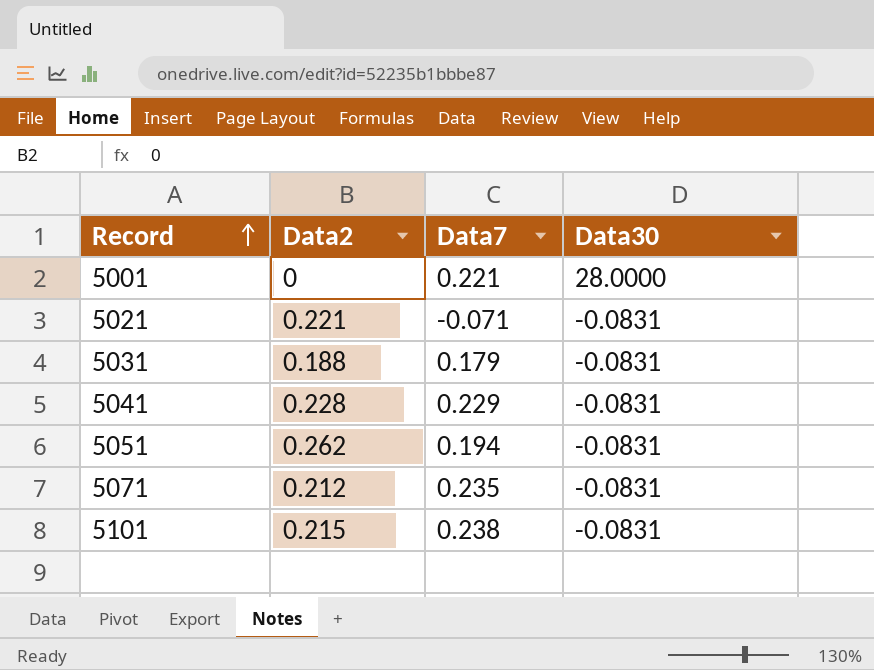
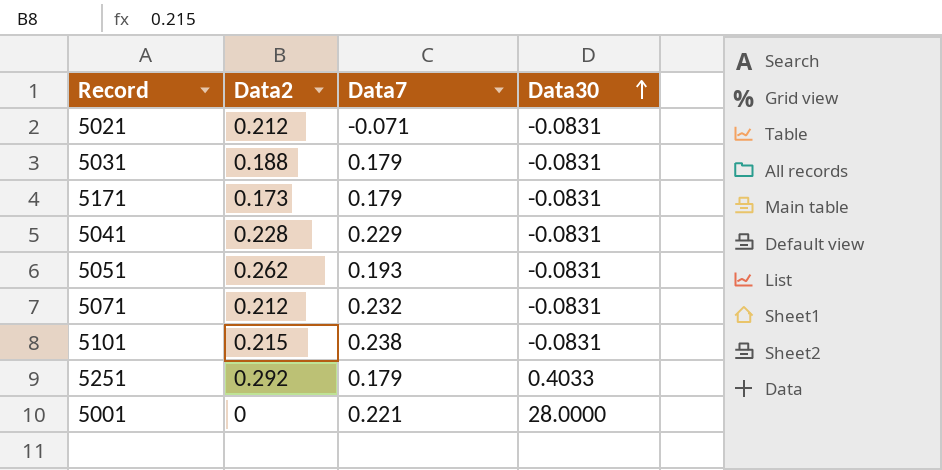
row order: Record ascending -> Data30 ascending
5021 | Data2: 0.221 -> 0.212
row 5171: none -> 0.173 | 0.179 | -0.0831
5051 | Data7: 0.194 -> 0.193
5071 | Data7: 0.235 -> 0.232
row 5251: none -> 0.292 | 0.179 | 0.4033

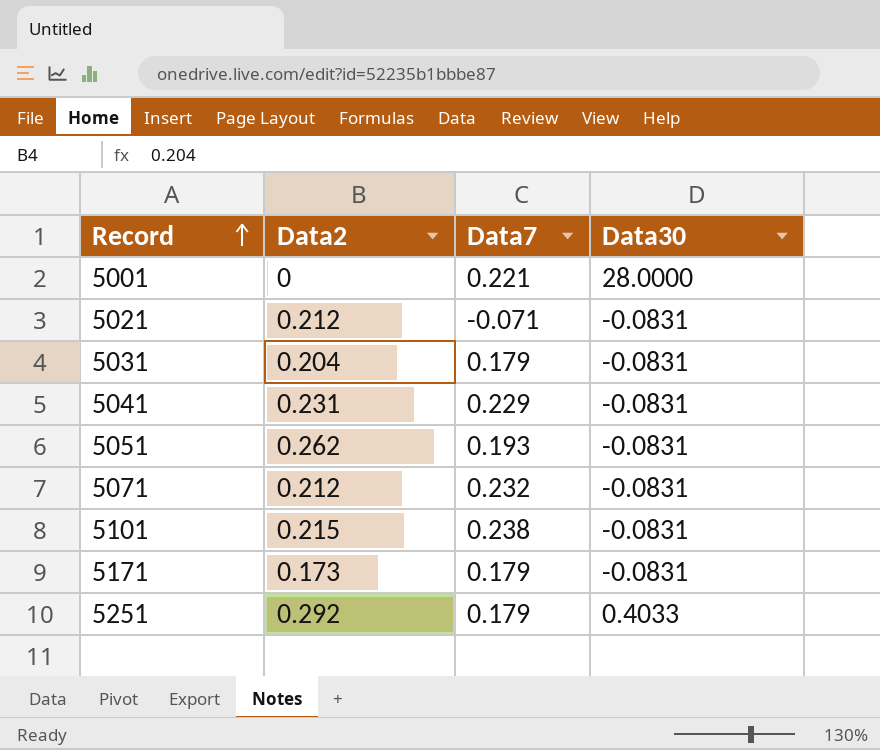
row order: Data30 ascending -> Record ascending
5031 | Data2: 0.188 -> 0.204
5041 | Data2: 0.228 -> 0.231

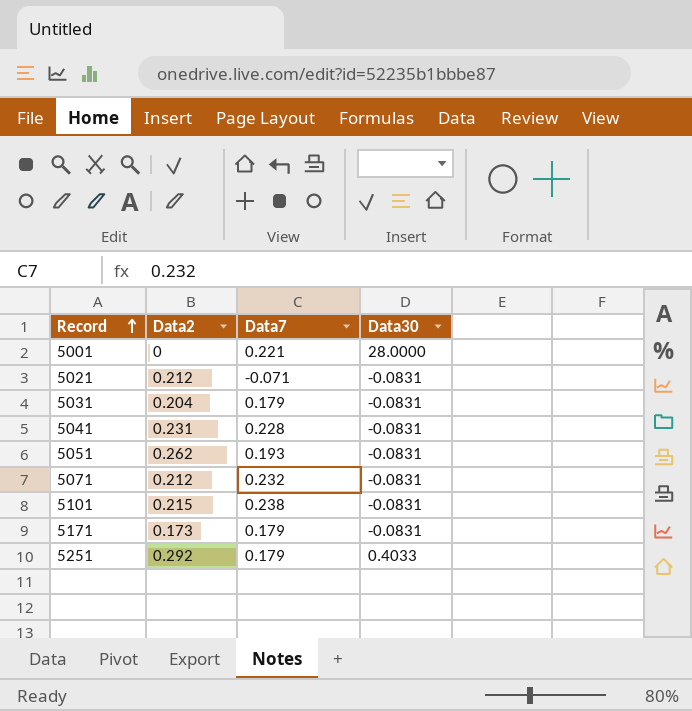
5041 | Data7: 0.229 -> 0.228

